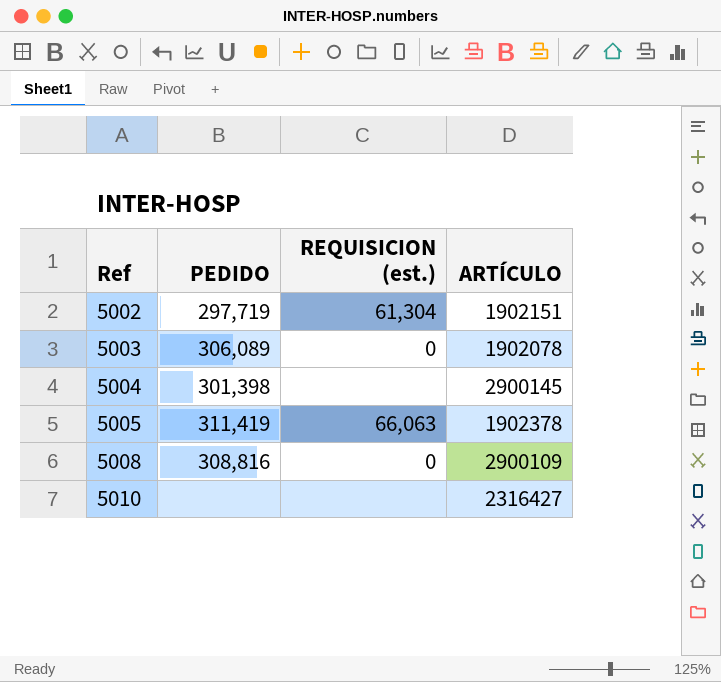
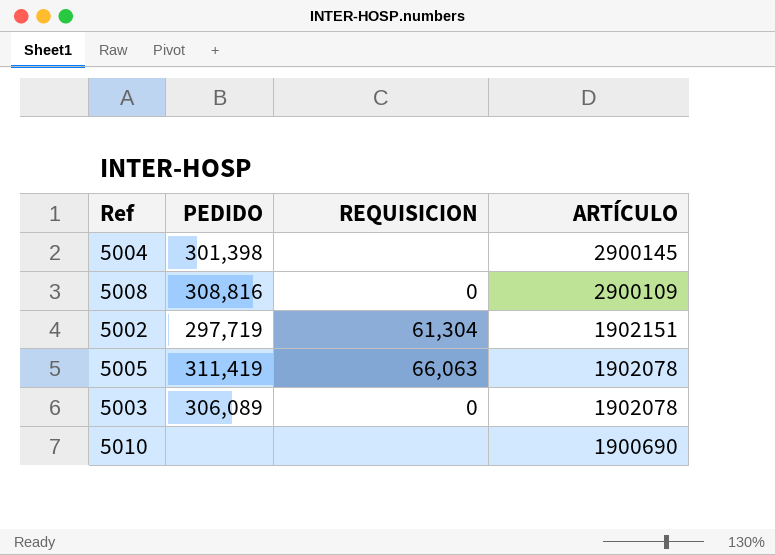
row order: Ref ascending -> ARTÍCULO descending
column name: REQUISICION (est.) -> REQUISICION
5005 | ARTÍCULO: 1902378 -> 1902078
5010 | ARTÍCULO: 2316427 -> 1900690

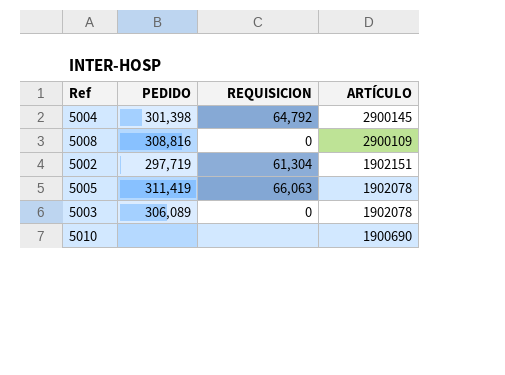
5004 | REQUISICION: none -> 64,792

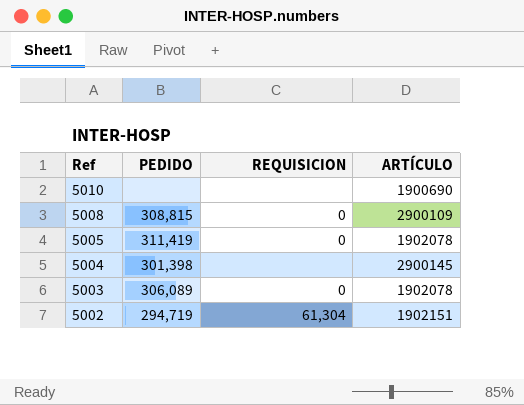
row order: ARTÍCULO descending -> Ref descending
5008 | PEDIDO: 308,816 -> 308,815
5005 | REQUISICION: 66,063 -> 0
5004 | REQUISICION: 64,792 -> none
5002 | PEDIDO: 297,719 -> 294,719

